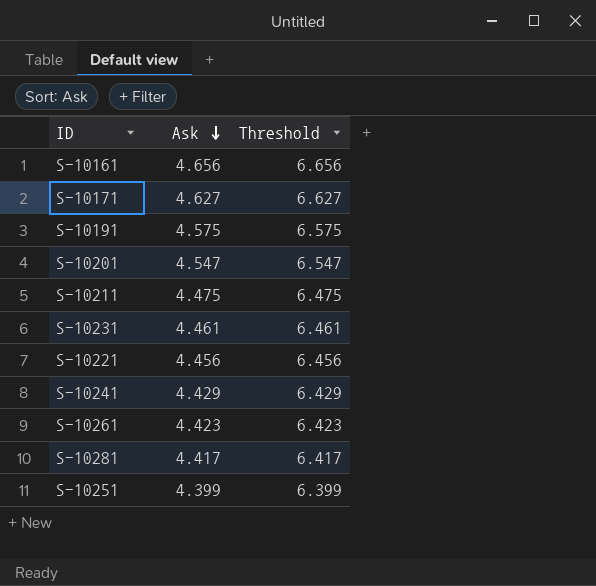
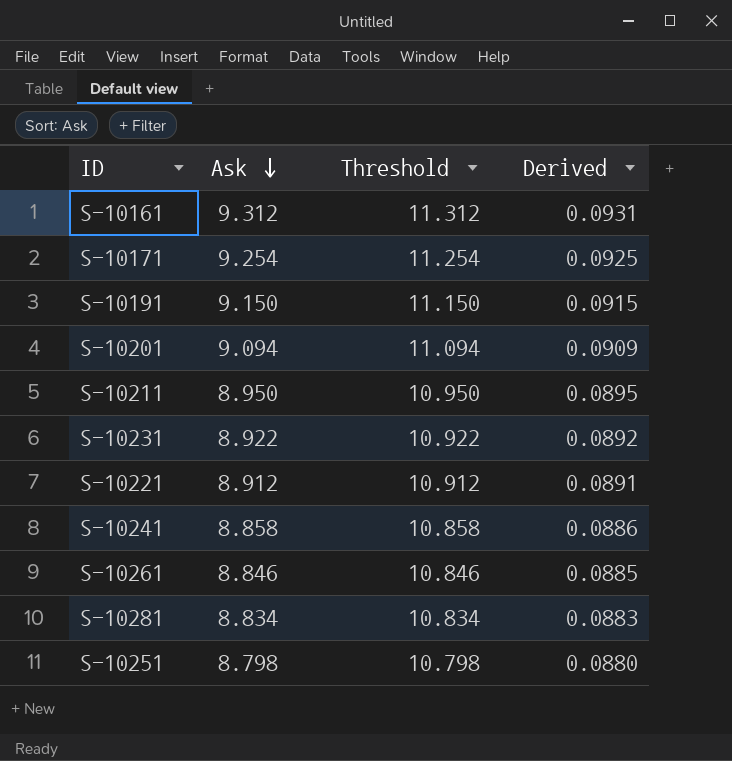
column Derived | formula: none -> [Ask] * 0.01
S-10161 | Ask: 4.656 -> 9.312
S-10161 | Threshold: 6.656 -> 11.312
S-10171 | Ask: 4.627 -> 9.254
S-10171 | Threshold: 6.627 -> 11.254
S-10191 | Ask: 4.575 -> 9.150
S-10191 | Threshold: 6.575 -> 11.150
S-10201 | Ask: 4.547 -> 9.094
S-10201 | Threshold: 6.547 -> 11.094
S-10211 | Ask: 4.475 -> 8.950
S-10211 | Threshold: 6.475 -> 10.950
S-10231 | Ask: 4.461 -> 8.922
S-10231 | Threshold: 6.461 -> 10.922
S-10221 | Ask: 4.456 -> 8.912
S-10221 | Threshold: 6.456 -> 10.912
S-10241 | Ask: 4.429 -> 8.858
S-10241 | Threshold: 6.429 -> 10.858
S-10261 | Ask: 4.423 -> 8.846
S-10261 | Threshold: 6.423 -> 10.846
S-10281 | Ask: 4.417 -> 8.834
S-10281 | Threshold: 6.417 -> 10.834
S-10251 | Ask: 4.399 -> 8.798
S-10251 | Threshold: 6.399 -> 10.798

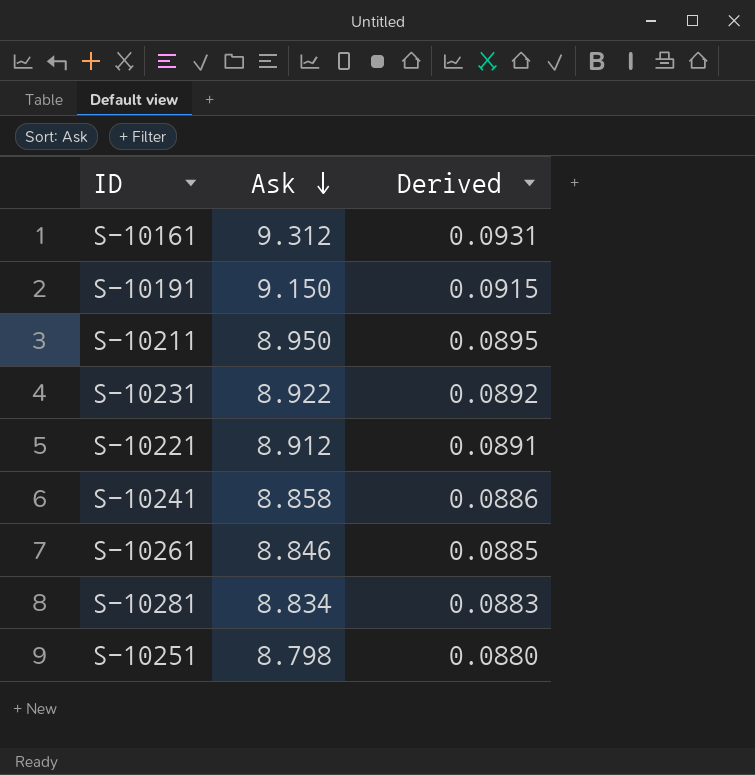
column Threshold | formula: [Ask] + 2 -> none
row S-10171: 9.254 | 11.254 | 0.0925 -> none
row S-10201: 9.094 | 11.094 | 0.0909 -> none

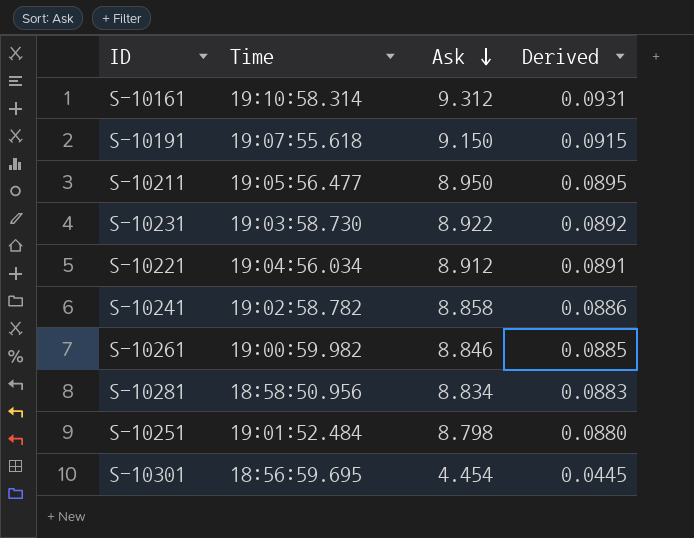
column Time | position: none -> 2
row S-10301: none -> 18:56:59.695 | 4.454 | 0.0445

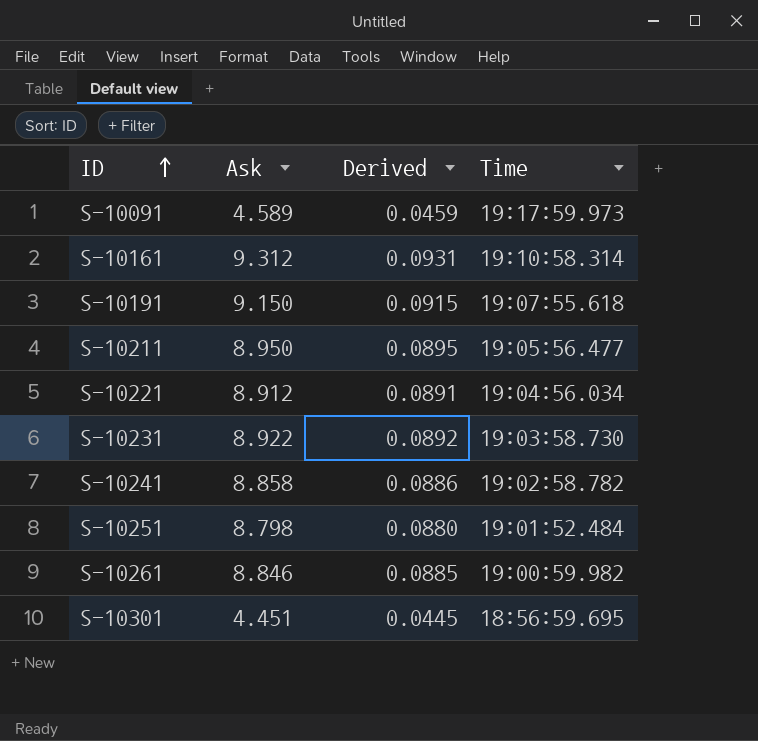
row order: Ask descending -> ID ascending
column Time | position: 2 -> 4
row S-10281: 18:58:50.956 | 8.834 | 0.0883 -> none
row S-10091: none -> 4.589 | 0.0459 | 19:17:59.973
S-10301 | Ask: 4.454 -> 4.451

